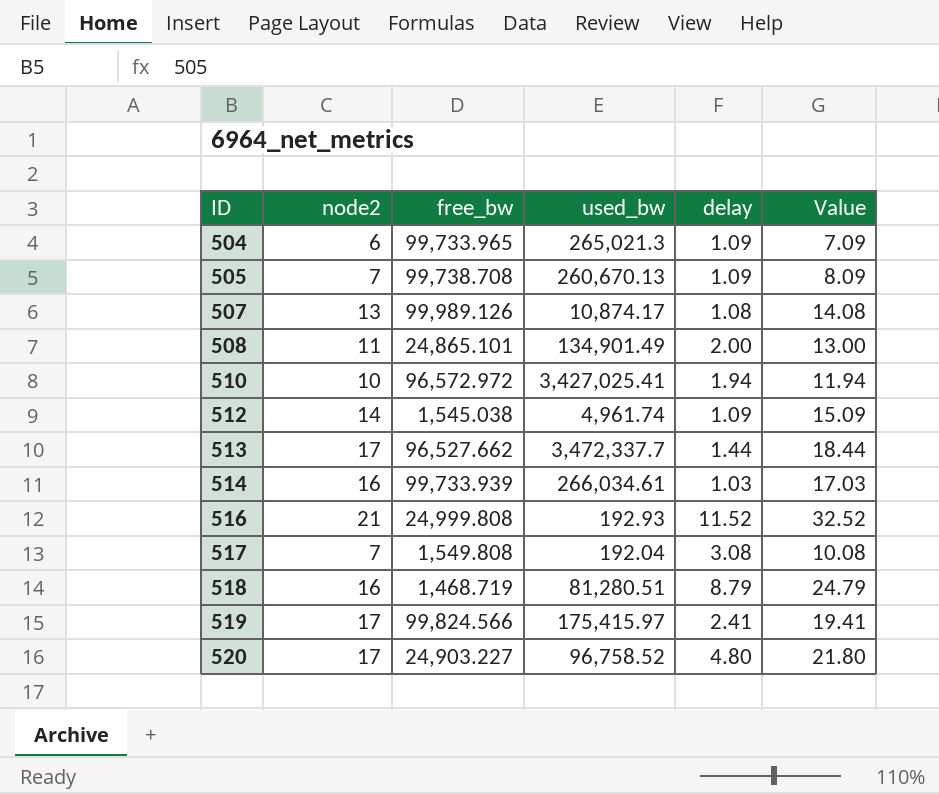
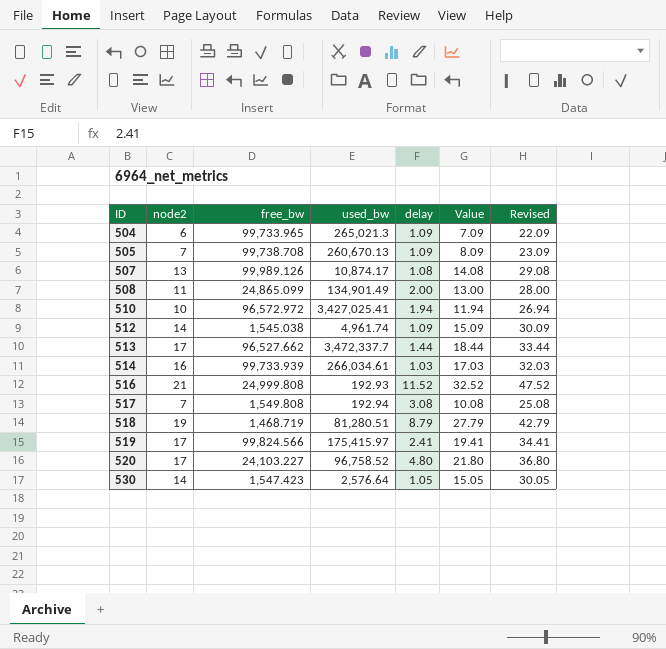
column Revised | formula: none -> [Value] + 15
508 | free_bw: 24,865.101 -> 24,865.099
517 | used_bw: 192.04 -> 192.94
518 | node2: 16 -> 19
518 | Value: 24.79 -> 27.79
520 | free_bw: 24,903.227 -> 24,103.227
row 530: none -> 14 | 1,547.423 | 2,576.64 | 1.05 | 15.05 | 30.05

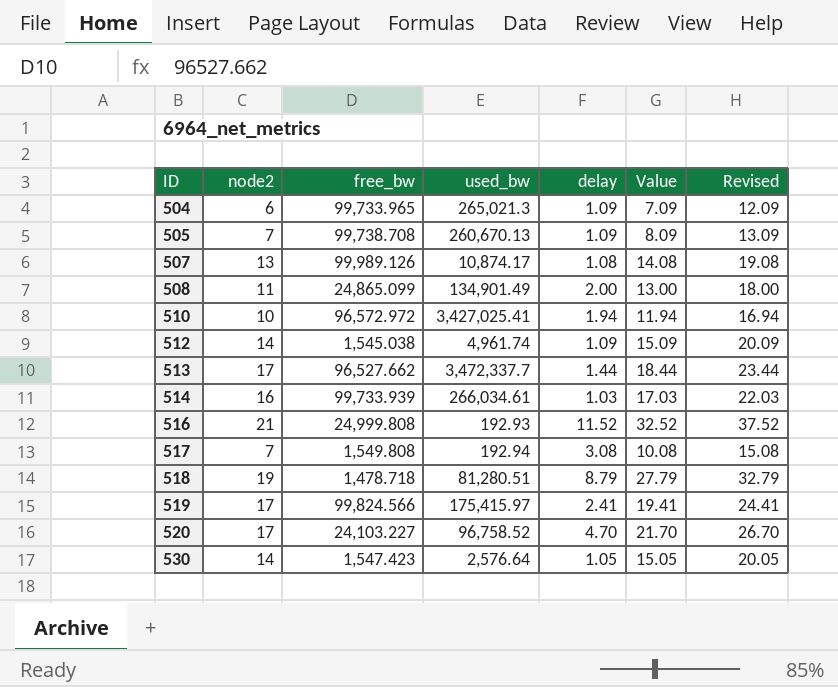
column Revised | formula: [Value] + 15 -> [Value] + 5
518 | free_bw: 1,468.719 -> 1,478.718
520 | delay: 4.80 -> 4.70
520 | Value: 21.80 -> 21.70

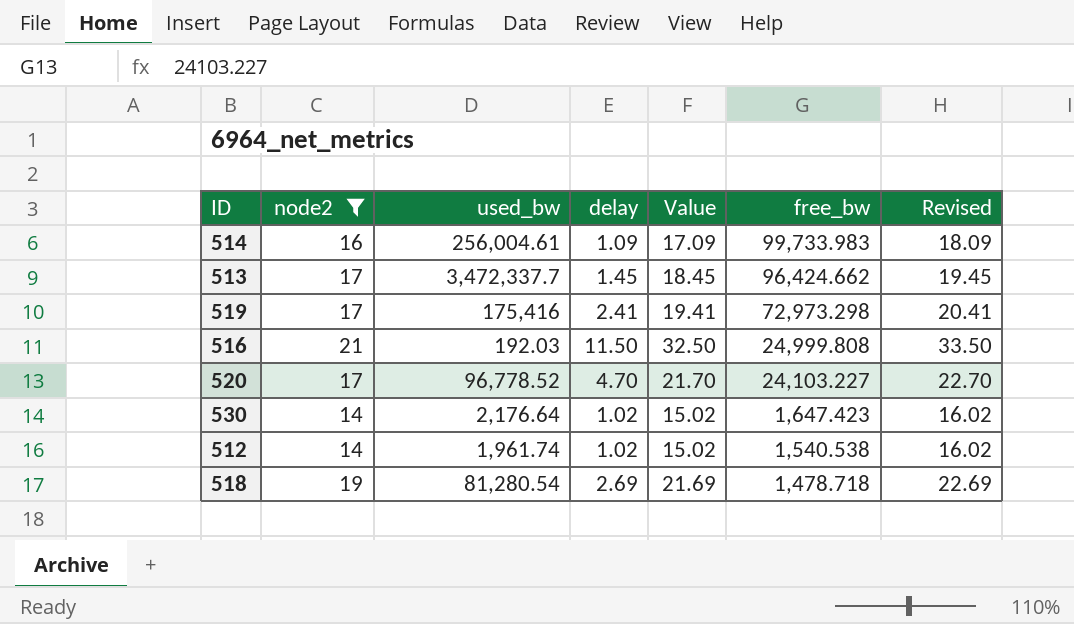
filter: none -> node2 >= 14
row order: ID ascending -> free_bw descending
column free_bw | position: 3 -> 6
column Revised | formula: [Value] + 5 -> [Value] + 1
514 | used_bw: 266,034.61 -> 256,004.61
514 | delay: 1.03 -> 1.09
514 | Value: 17.03 -> 17.09
514 | free_bw: 99,733.939 -> 99,733.983
513 | delay: 1.44 -> 1.45
513 | Value: 18.44 -> 18.45
513 | free_bw: 96,527.662 -> 96,424.662
519 | used_bw: 175,415.97 -> 175,416
519 | free_bw: 99,824.566 -> 72,973.298
516 | used_bw: 192.93 -> 192.03
516 | delay: 11.52 -> 11.50
516 | Value: 32.52 -> 32.50
520 | used_bw: 96,758.52 -> 96,778.52
530 | used_bw: 2,576.64 -> 2,176.64
530 | delay: 1.05 -> 1.02
530 | Value: 15.05 -> 15.02
530 | free_bw: 1,547.423 -> 1,647.423
512 | used_bw: 4,961.74 -> 1,961.74
512 | delay: 1.09 -> 1.02
512 | Value: 15.09 -> 15.02
512 | free_bw: 1,545.038 -> 1,540.538
518 | used_bw: 81,280.51 -> 81,280.54
518 | delay: 8.79 -> 2.69
518 | Value: 27.79 -> 21.69

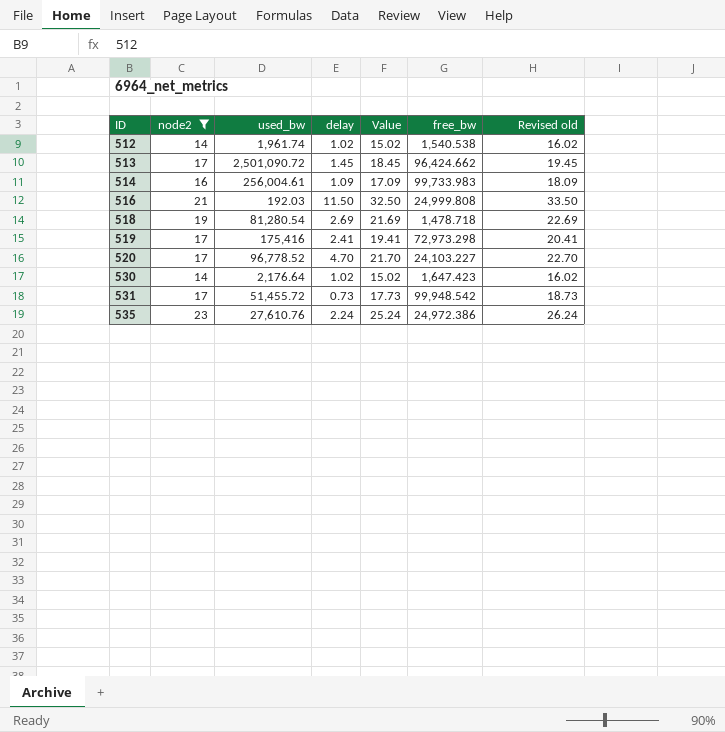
row order: free_bw descending -> ID ascending
column name: Revised -> Revised old
513 | used_bw: 3,472,337.7 -> 2,501,090.72
row 531: none -> 17 | 51,455.72 | 0.73 | 17.73 | 99,948.542 | 18.73
row 535: none -> 23 | 27,610.76 | 2.24 | 25.24 | 24,972.386 | 26.24

